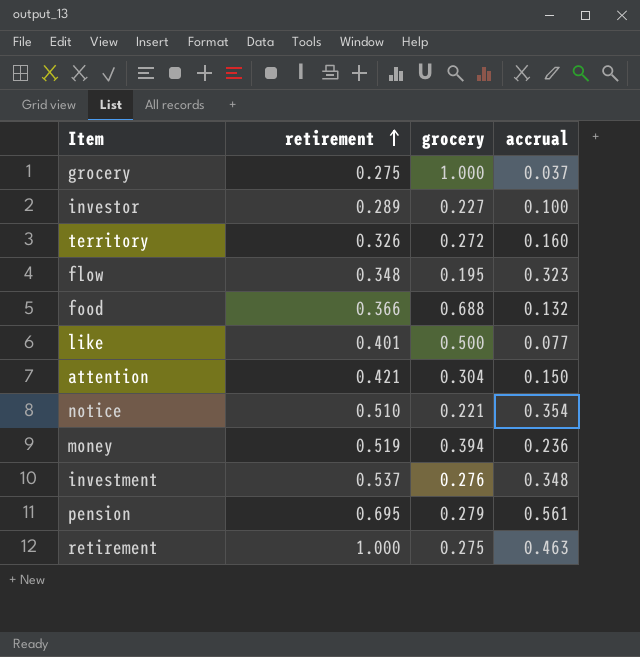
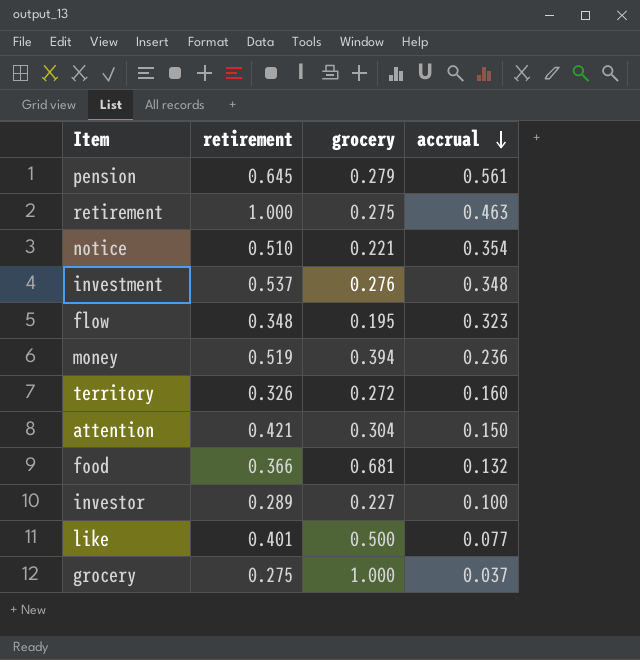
row order: retirement ascending -> accrual descending
pension | retirement: 0.695 -> 0.645
food | grocery: 0.688 -> 0.681

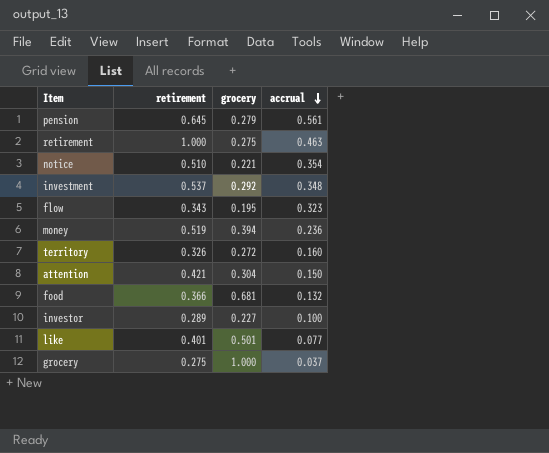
investment | grocery: 0.276 -> 0.292
flow | retirement: 0.348 -> 0.343
like | grocery: 0.500 -> 0.501

